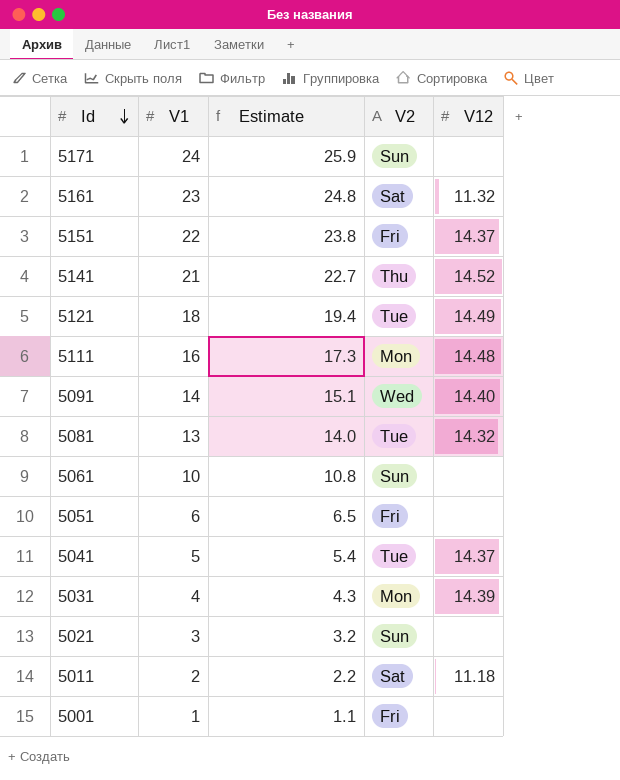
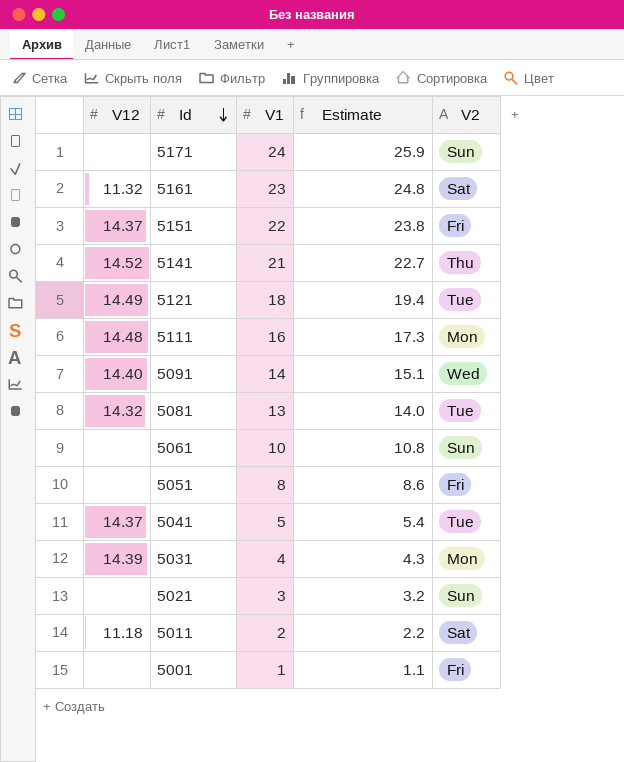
column V12 | position: 5 -> 1
5051 | V1: 6 -> 8
5051 | Estimate: 6.5 -> 8.6

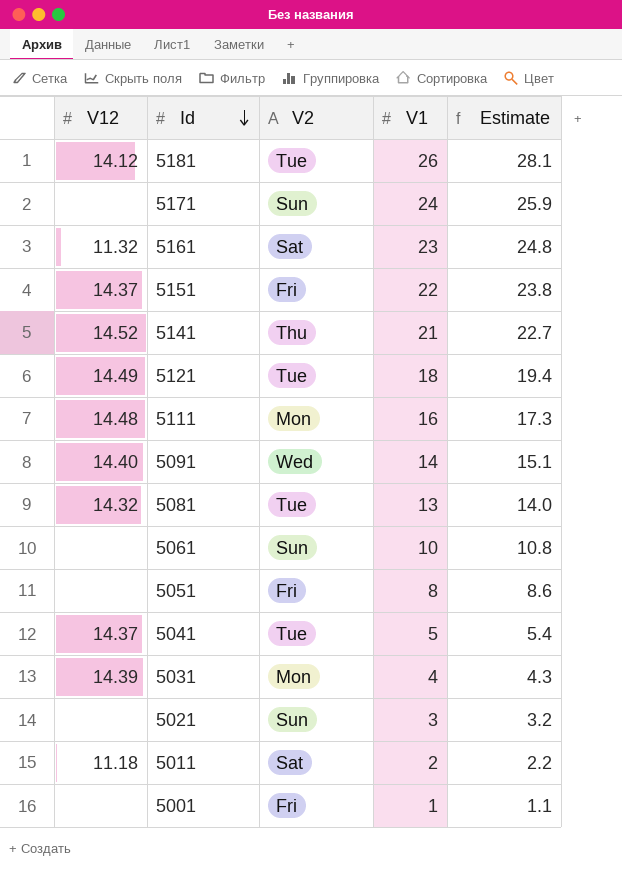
column V2 | position: 5 -> 3
row 5181: none -> 14.12 | Tue | 26 | 28.1

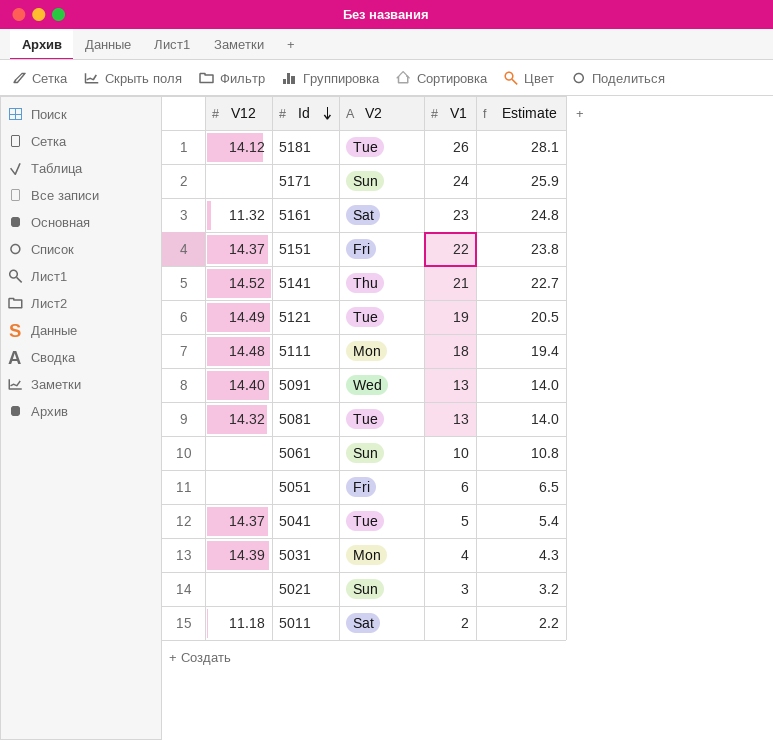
row 5001: none | Fri | 1 | 1.1 -> none
5121 | V1: 18 -> 19
5121 | Estimate: 19.4 -> 20.5
5111 | V1: 16 -> 18
5111 | Estimate: 17.3 -> 19.4
5091 | V1: 14 -> 13
5091 | Estimate: 15.1 -> 14.0
5051 | V1: 8 -> 6
5051 | Estimate: 8.6 -> 6.5

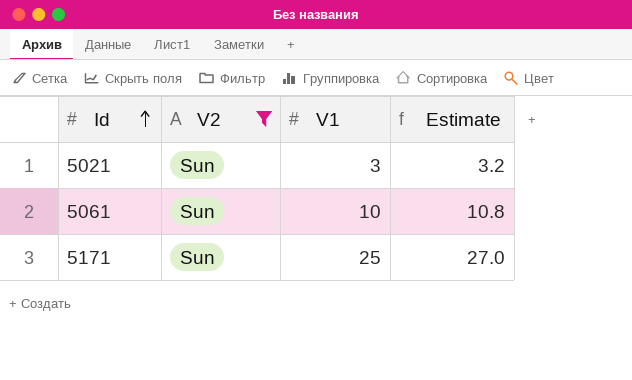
filter: none -> V2 = Sun
row order: Id descending -> Id ascending
column V12 | position: 1 -> none
5171 | V1: 24 -> 25
5171 | Estimate: 25.9 -> 27.0

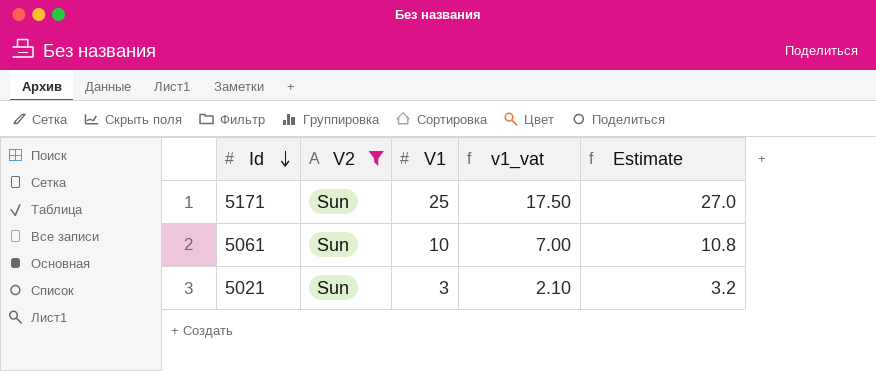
row order: Id ascending -> Id descending
column v1_vat | formula: none -> [V1] * 0.7

